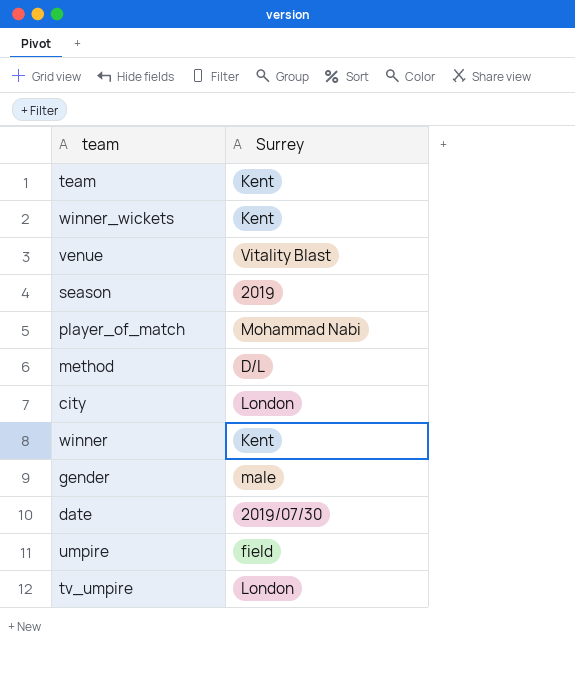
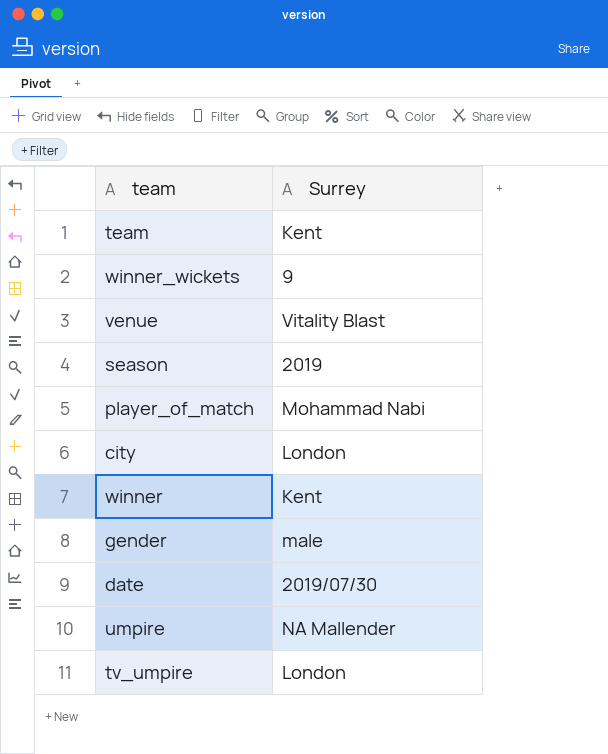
row method: D/L -> none
winner_wickets | Surrey: Kent -> 9
umpire | Surrey: field -> NA Mallender

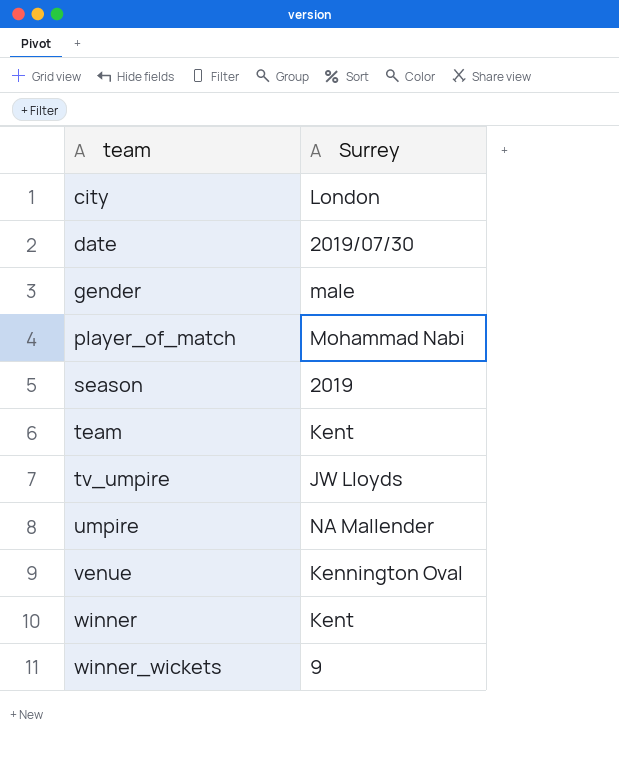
row order: none -> team ascending
tv_umpire | Surrey: London -> JW Lloyds
venue | Surrey: Vitality Blast -> Kennington Oval

